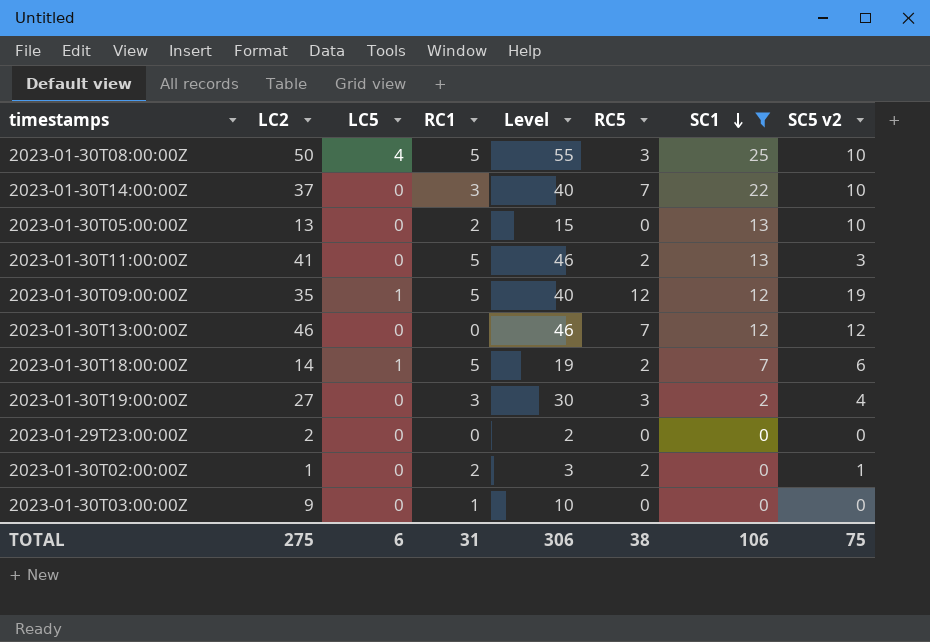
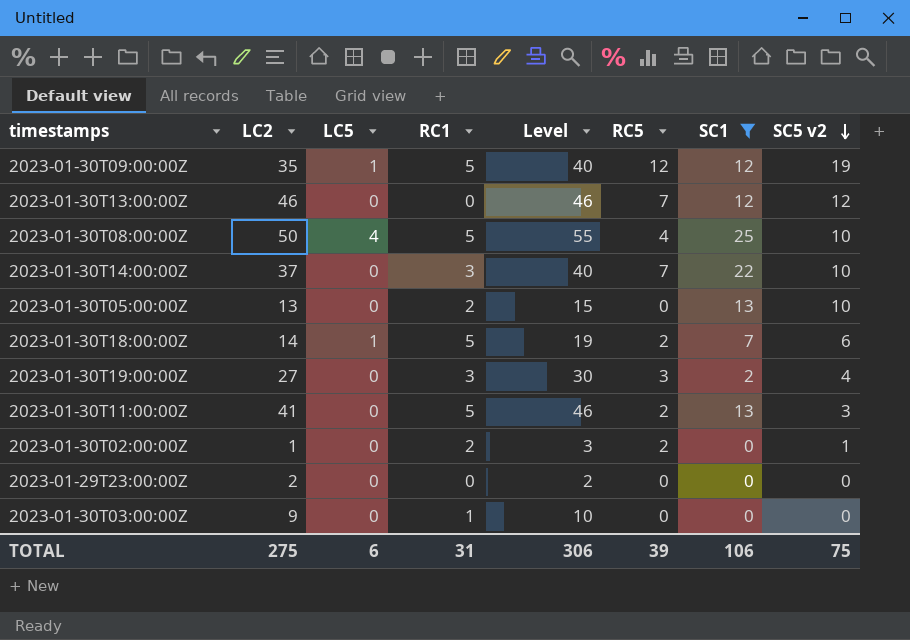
row order: SC1 descending -> SC5 v2 descending
2023-01-30T08:00:00Z | RC5: 3 -> 4
TOTAL | RC5: 38 -> 39

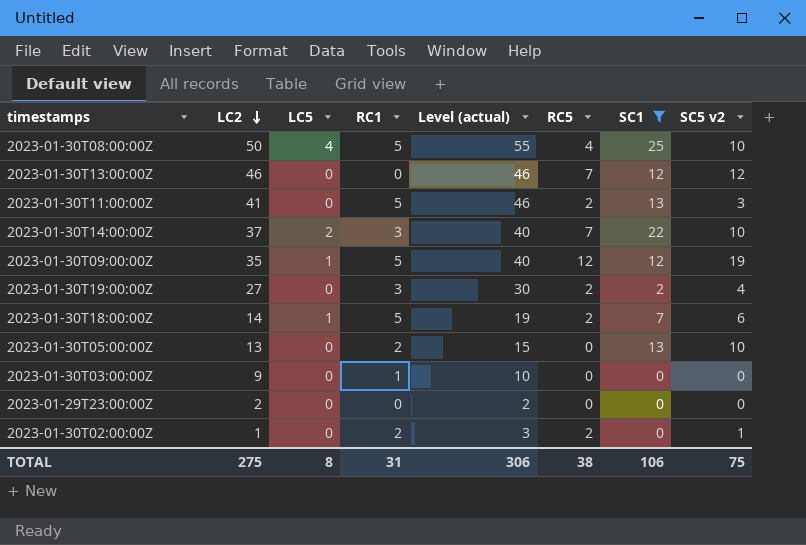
row order: SC5 v2 descending -> LC2 descending
column name: Level -> Level (actual)
2023-01-30T14:00:00Z | LC5: 0 -> 2
2023-01-30T19:00:00Z | RC5: 3 -> 2
TOTAL | LC5: 6 -> 8
TOTAL | RC5: 39 -> 38

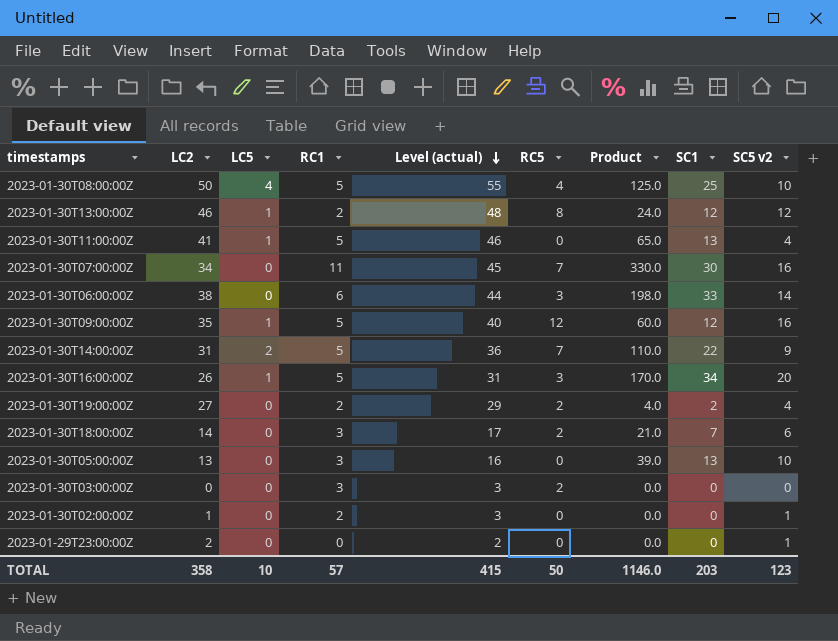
filter: SC1 <= 25 -> none
row order: LC2 descending -> Level (actual) descending
column Product | formula: none -> [RC1] * [SC1]
2023-01-30T13:00:00Z | LC5: 0 -> 1
2023-01-30T13:00:00Z | RC1: 0 -> 2
2023-01-30T13:00:00Z | Level (actual): 46 -> 48
2023-01-30T13:00:00Z | RC5: 7 -> 8
2023-01-30T11:00:00Z | LC5: 0 -> 1
2023-01-30T11:00:00Z | RC5: 2 -> 0
2023-01-30T11:00:00Z | SC5 v2: 3 -> 4
2023-01-30T09:00:00Z | SC5 v2: 19 -> 16
2023-01-30T14:00:00Z | LC2: 37 -> 31
2023-01-30T14:00:00Z | RC1: 3 -> 5
2023-01-30T14:00:00Z | Level (actual): 40 -> 36
2023-01-30T14:00:00Z | SC5 v2: 10 -> 9
2023-01-30T19:00:00Z | RC1: 3 -> 2
2023-01-30T19:00:00Z | Level (actual): 30 -> 29
2023-01-30T18:00:00Z | LC5: 1 -> 0
2023-01-30T18:00:00Z | RC1: 5 -> 3
2023-01-30T18:00:00Z | Level (actual): 19 -> 17
2023-01-30T05:00:00Z | RC1: 2 -> 3
2023-01-30T05:00:00Z | Level (actual): 15 -> 16
2023-01-30T03:00:00Z | LC2: 9 -> 0
2023-01-30T03:00:00Z | RC1: 1 -> 3
2023-01-30T03:00:00Z | Level (actual): 10 -> 3
2023-01-30T03:00:00Z | RC5: 0 -> 2
2023-01-30T02:00:00Z | RC5: 2 -> 0
2023-01-29T23:00:00Z | SC5 v2: 0 -> 1
TOTAL | LC2: 275 -> 358
TOTAL | LC5: 8 -> 10
TOTAL | RC1: 31 -> 57
TOTAL | Level (actual): 306 -> 415
TOTAL | RC5: 38 -> 50
TOTAL | SC1: 106 -> 203
TOTAL | SC5 v2: 75 -> 123

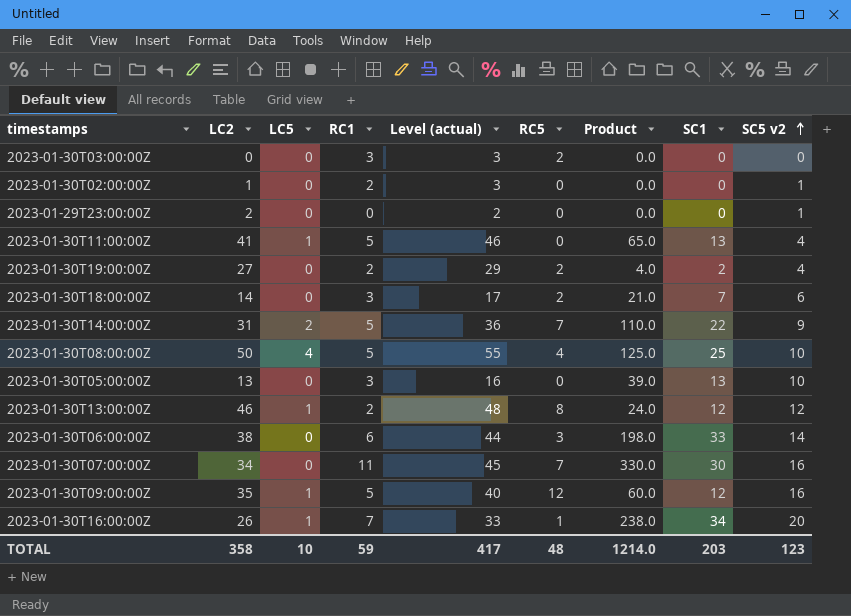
row order: Level (actual) descending -> SC5 v2 ascending
2023-01-30T16:00:00Z | RC1: 5 -> 7
2023-01-30T16:00:00Z | Level (actual): 31 -> 33
2023-01-30T16:00:00Z | RC5: 3 -> 1
2023-01-30T16:00:00Z | Product: 170.0 -> 238.0
TOTAL | RC1: 57 -> 59
TOTAL | Level (actual): 415 -> 417
TOTAL | RC5: 50 -> 48
TOTAL | Product: 1146.0 -> 1214.0

